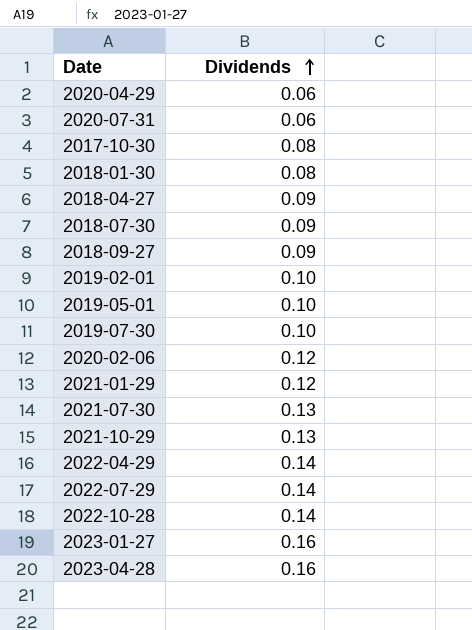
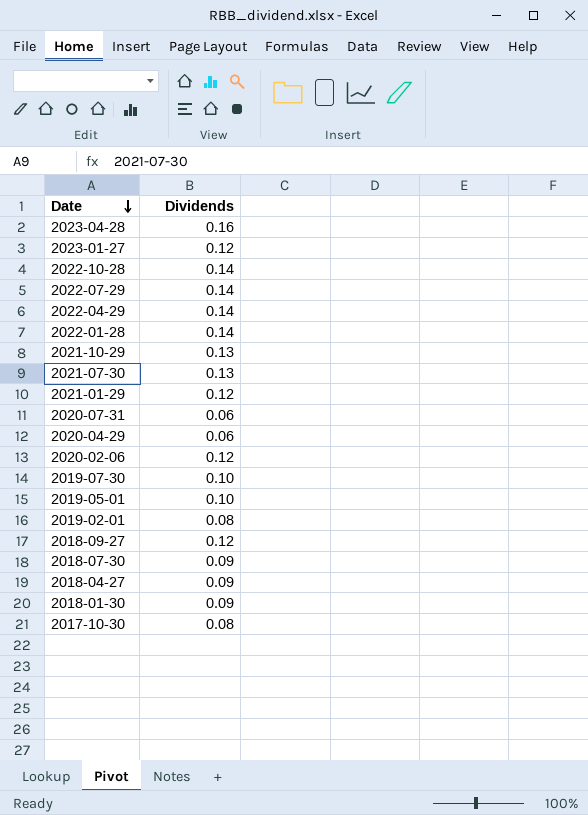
row order: Dividends ascending -> Date descending
2023-01-27 | Dividends: 0.16 -> 0.12
row 2022-01-28: none -> 0.14
2019-02-01 | Dividends: 0.10 -> 0.08
2018-09-27 | Dividends: 0.09 -> 0.12
2018-01-30 | Dividends: 0.08 -> 0.09

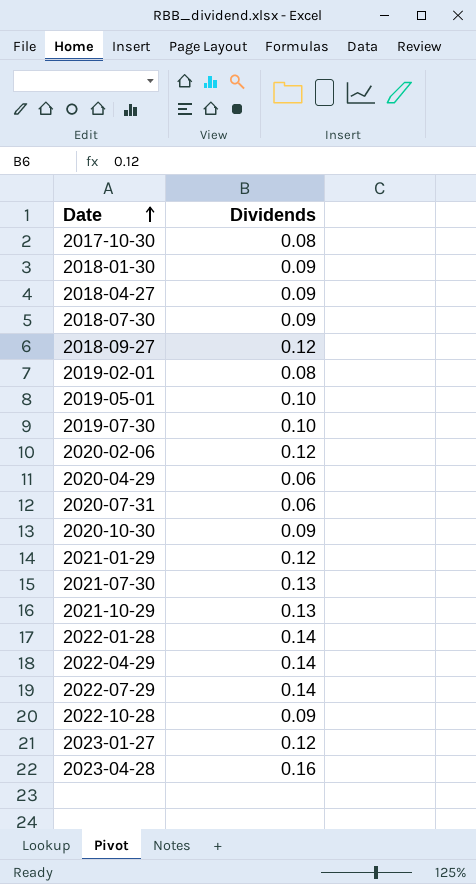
row order: Date descending -> Date ascending
row 2020-10-30: none -> 0.09
2022-10-28 | Dividends: 0.14 -> 0.09

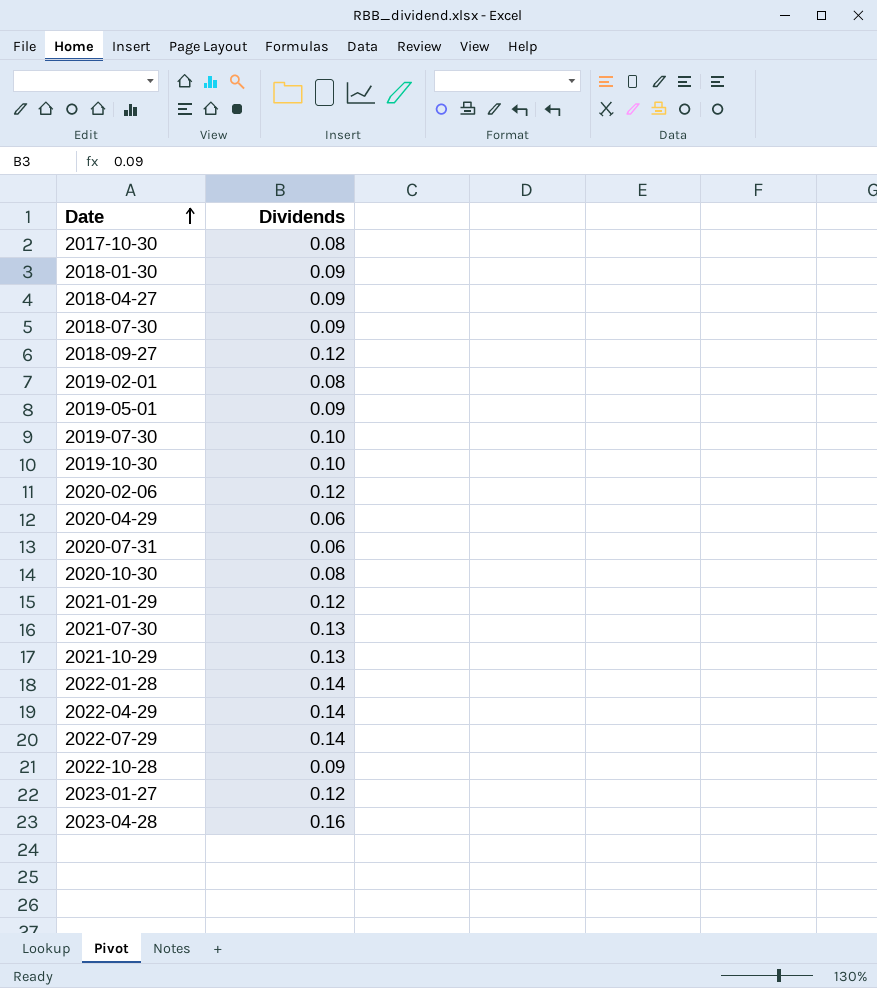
2019-05-01 | Dividends: 0.10 -> 0.09
row 2019-10-30: none -> 0.10
2020-10-30 | Dividends: 0.09 -> 0.08

